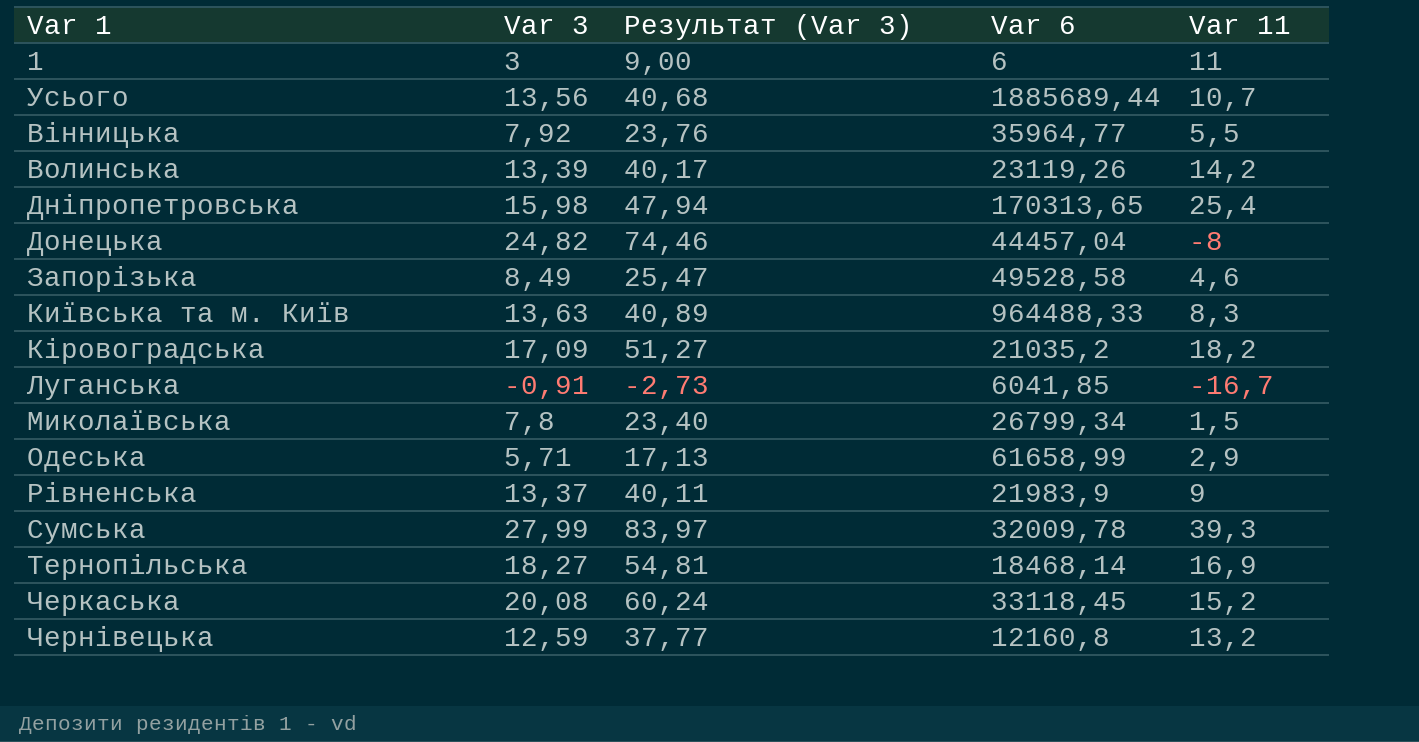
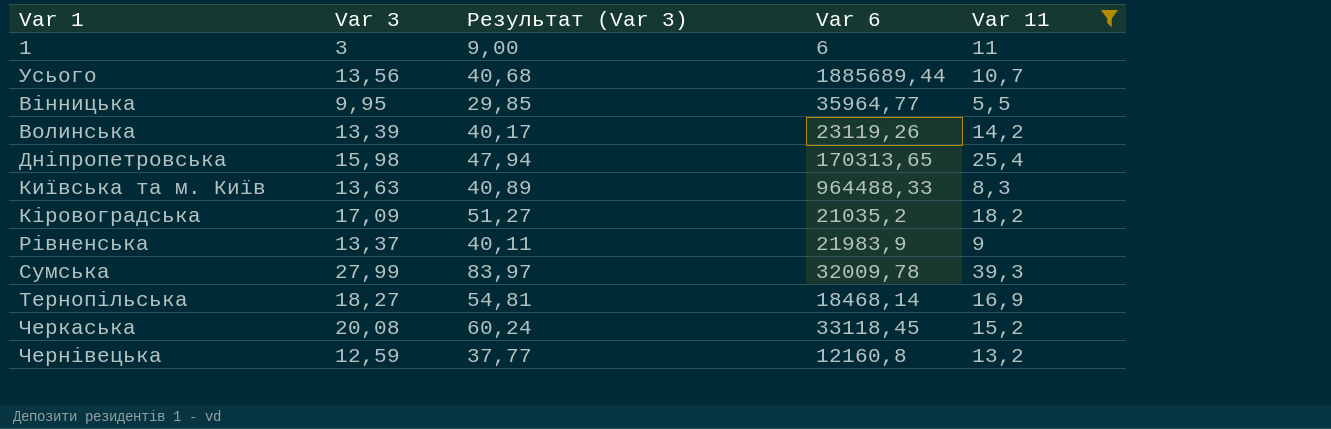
filter: none -> Var 11 >= 5,5
Вiнницька | Var 3: 7,92 -> 9,95
Вiнницька | Результат (Var 3): 23,76 -> 29,85

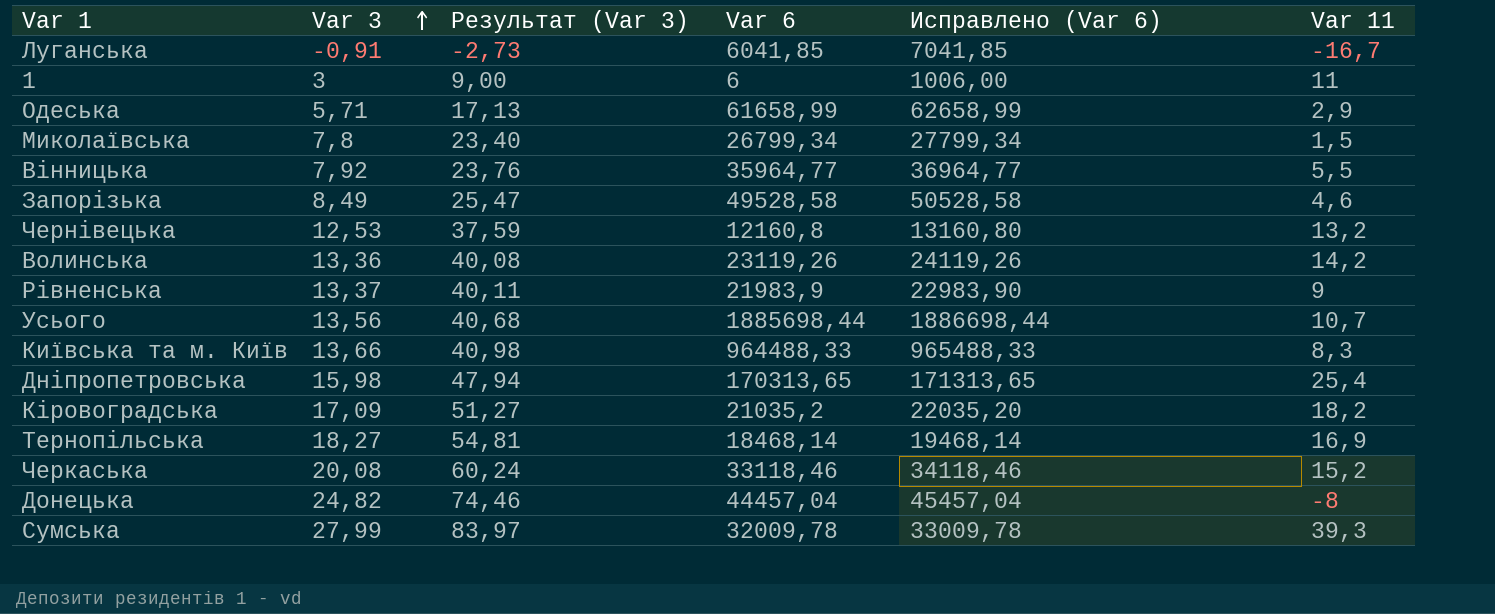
filter: Var 11 >= 5,5 -> none
row order: none -> Var 3 ascending
column Исправлено (Var 6) | formula: none -> [Var 6] + 1000
Вiнницька | Var 3: 9,95 -> 7,92
Вiнницька | Результат (Var 3): 29,85 -> 23,76
Чернiвецька | Var 3: 12,59 -> 12,53
Чернiвецька | Результат (Var 3): 37,77 -> 37,59
Волинська | Var 3: 13,39 -> 13,36
Волинська | Результат (Var 3): 40,17 -> 40,08
Усього | Var 6: 1885689,44 -> 1885698,44
Київська та м. Київ | Var 3: 13,63 -> 13,66
Київська та м. Київ | Результат (Var 3): 40,89 -> 40,98
Черкаська | Var 6: 33118,45 -> 33118,46

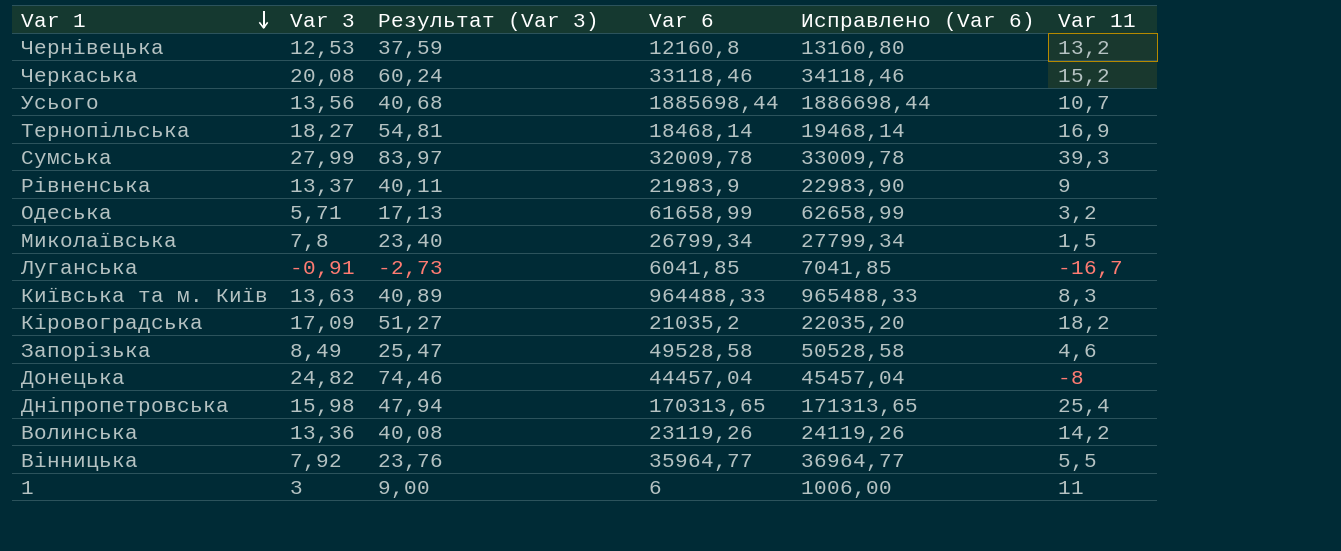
row order: Var 3 ascending -> Var 1 descending
Одеська | Var 11: 2,9 -> 3,2
Київська та м. Київ | Var 3: 13,66 -> 13,63
Київська та м. Київ | Результат (Var 3): 40,98 -> 40,89

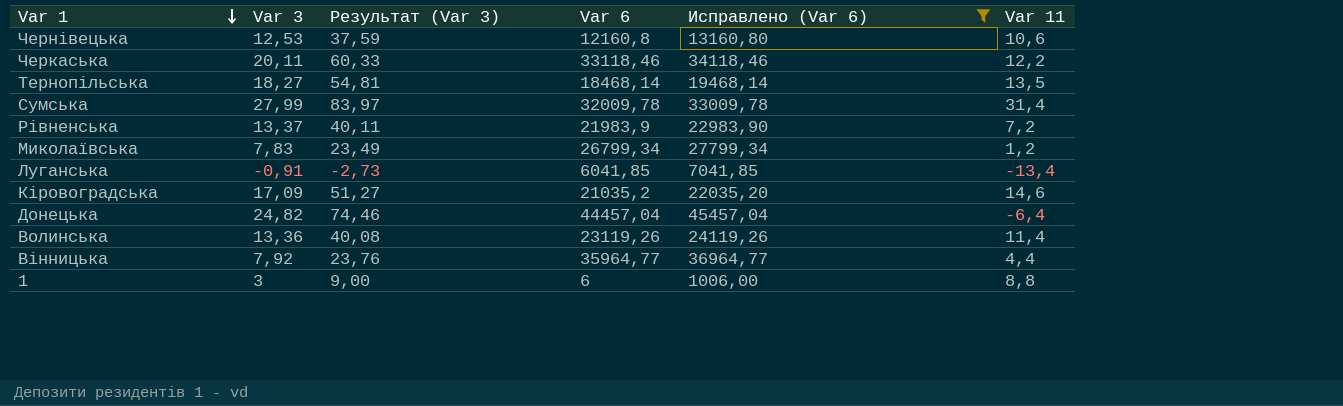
filter: none -> Исправлено (Var 6) <= 45457,04
Чернiвецька | Var 11: 13,2 -> 10,6
Черкаська | Var 3: 20,08 -> 20,11
Черкаська | Результат (Var 3): 60,24 -> 60,33
Черкаська | Var 11: 15,2 -> 12,2
Тернопiльська | Var 11: 16,9 -> 13,5
Сумська | Var 11: 39,3 -> 31,4
Рiвненська | Var 11: 9 -> 7,2
Миколаївська | Var 3: 7,8 -> 7,83
Миколаївська | Результат (Var 3): 23,40 -> 23,49
Миколаївська | Var 11: 1,5 -> 1,2
Луганська | Var 11: -16,7 -> -13,4
Кiровоградська | Var 11: 18,2 -> 14,6
Донецька | Var 11: -8 -> -6,4
Волинська | Var 11: 14,2 -> 11,4
Вiнницька | Var 11: 5,5 -> 4,4
1 | Var 11: 11 -> 8,8

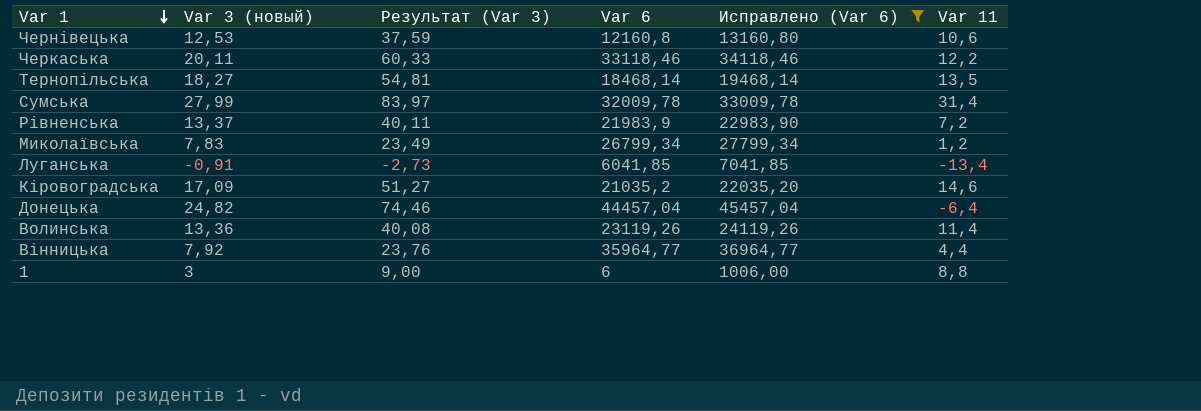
column name: Var 3 -> Var 3 (новый)

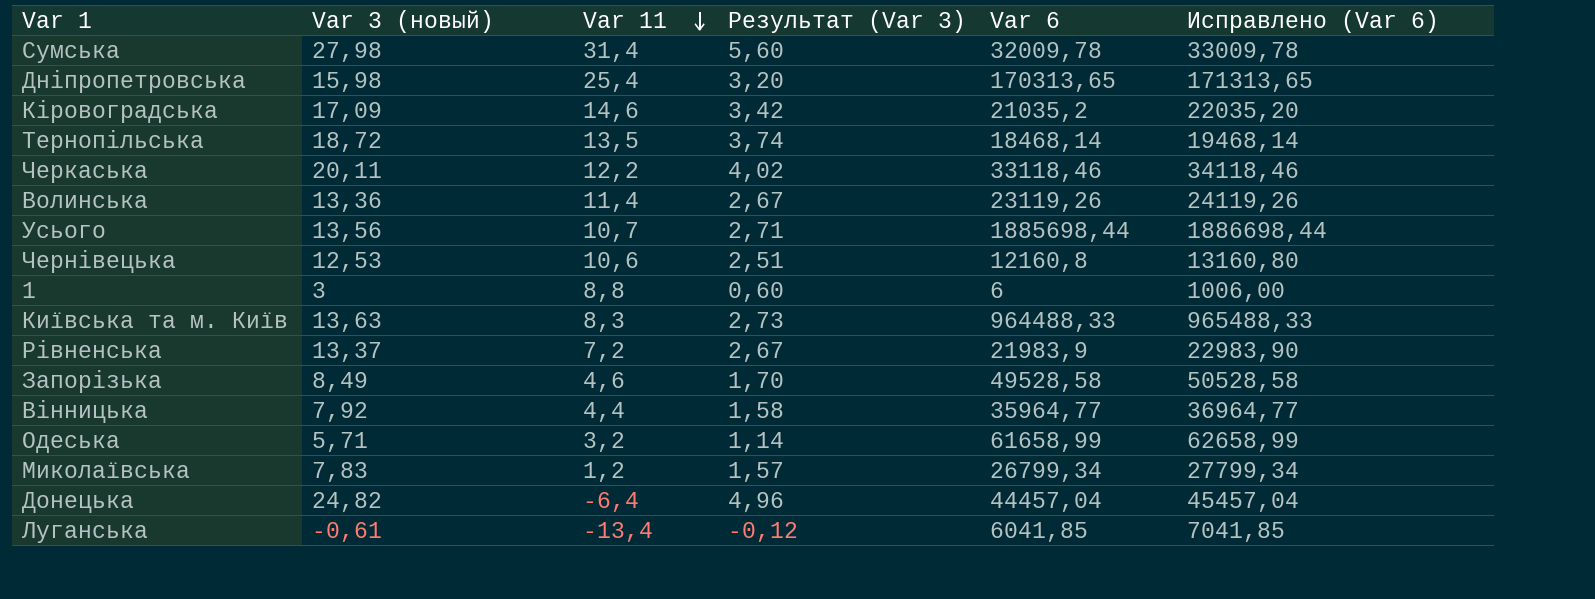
filter: Исправлено (Var 6) <= 45457,04 -> none
row order: Var 1 descending -> Var 11 descending
column Var 11 | position: 6 -> 3
column Результат (Var 3) | formula: [Var 3 (новый)] * 3 -> [Var 3 (новый)] * 0,2
Сумська | Var 3 (новый): 27,99 -> 27,98
Тернопiльська | Var 3 (новый): 18,27 -> 18,72
Луганська | Var 3 (новый): -0,91 -> -0,61

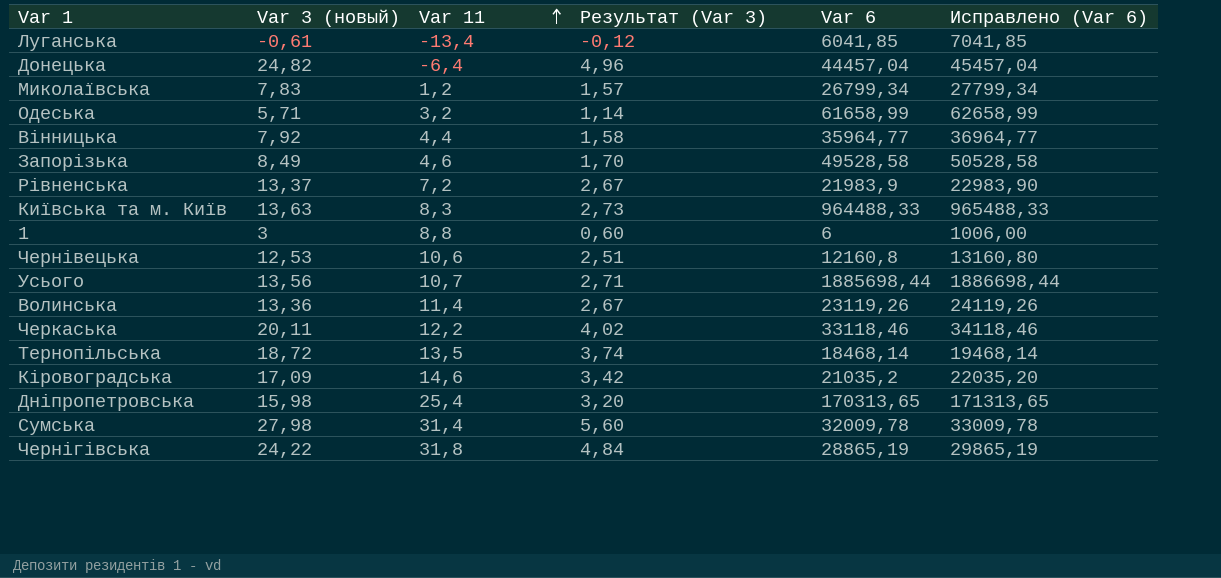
row order: Var 11 descending -> Var 11 ascending
row Чернiгiвська: none -> 24,22 | 31,8 | 4,84 | 28865,19 | 29865,19

